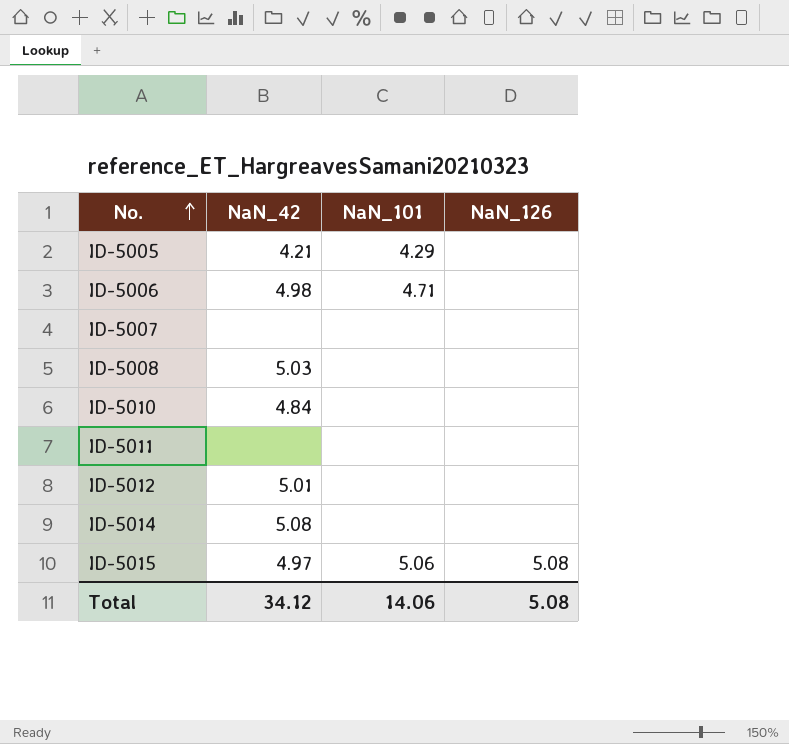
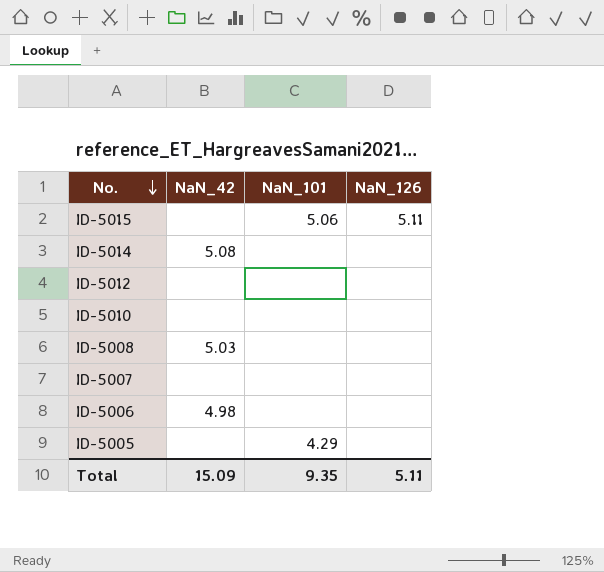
row order: No. ascending -> No. descending
row ID-5011: none | none | none -> none
ID-5015 | NaN_42: 4.97 -> none
ID-5015 | NaN_126: 5.08 -> 5.11
ID-5012 | NaN_42: 5.01 -> none
ID-5010 | NaN_42: 4.84 -> none
ID-5006 | NaN_101: 4.71 -> none
ID-5005 | NaN_42: 4.21 -> none
Total | NaN_42: 34.12 -> 15.09
Total | NaN_101: 14.06 -> 9.35
Total | NaN_126: 5.08 -> 5.11

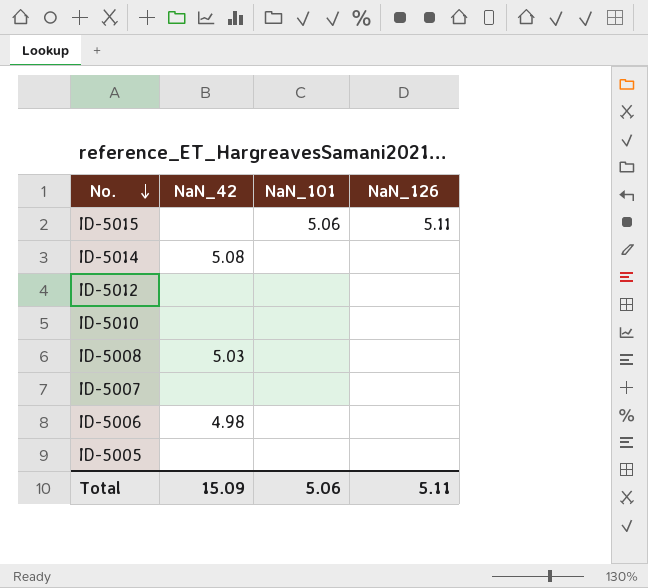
ID-5005 | NaN_101: 4.29 -> none
Total | NaN_101: 9.35 -> 5.06

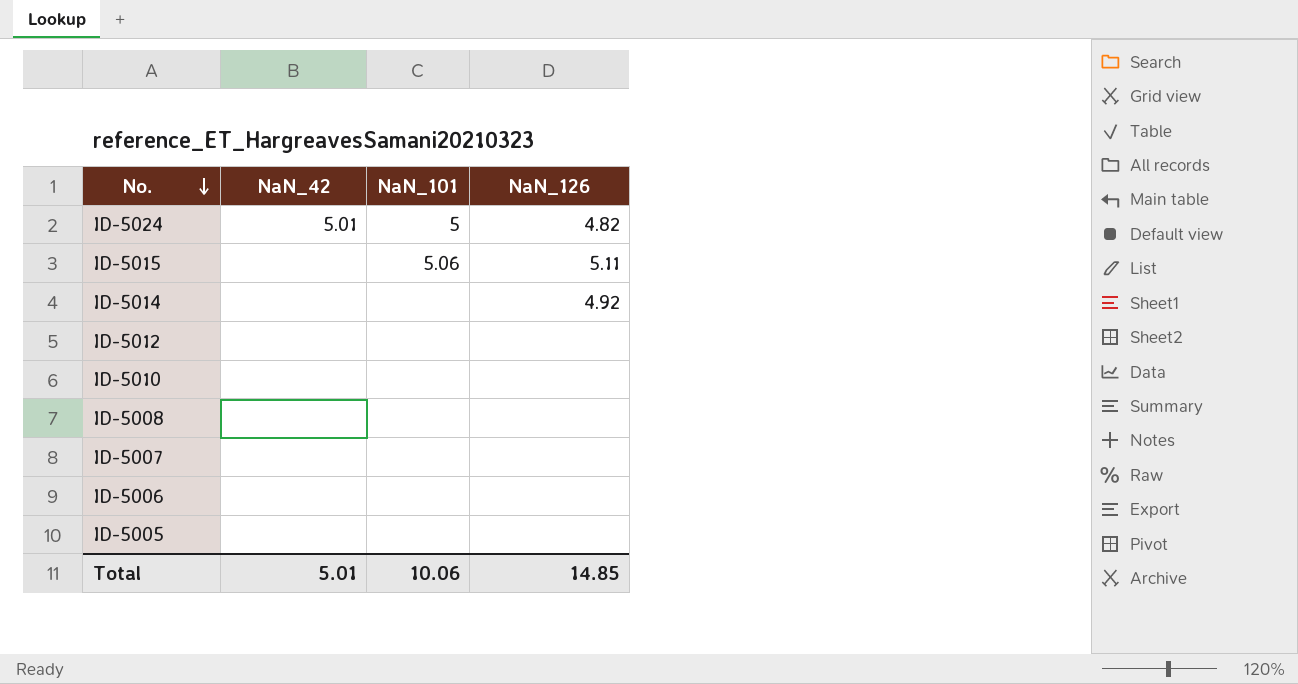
row ID-5024: none -> 5.01 | 5 | 4.82
ID-5014 | NaN_42: 5.08 -> none
ID-5014 | NaN_126: none -> 4.92
ID-5008 | NaN_42: 5.03 -> none
ID-5006 | NaN_42: 4.98 -> none
Total | NaN_42: 15.09 -> 5.01
Total | NaN_101: 5.06 -> 10.06
Total | NaN_126: 5.11 -> 14.85

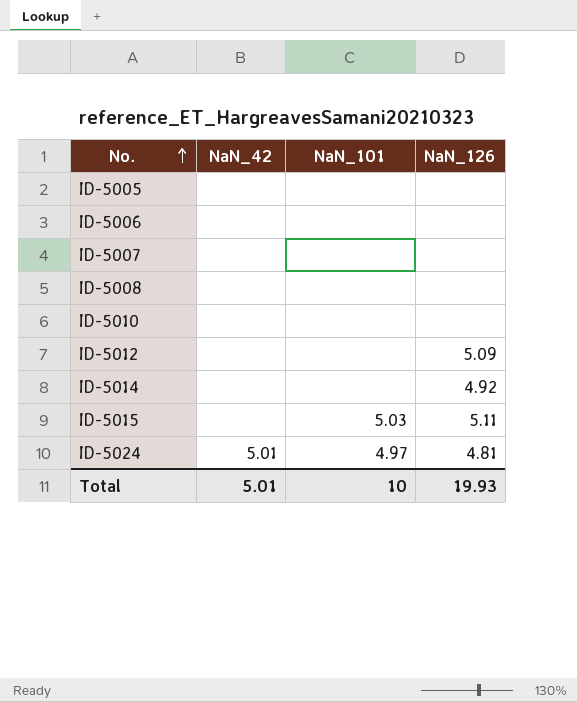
row order: No. descending -> No. ascending
ID-5012 | NaN_126: none -> 5.09
ID-5015 | NaN_101: 5.06 -> 5.03
ID-5024 | NaN_101: 5 -> 4.97
ID-5024 | NaN_126: 4.82 -> 4.81
Total | NaN_101: 10.06 -> 10
Total | NaN_126: 14.85 -> 19.93

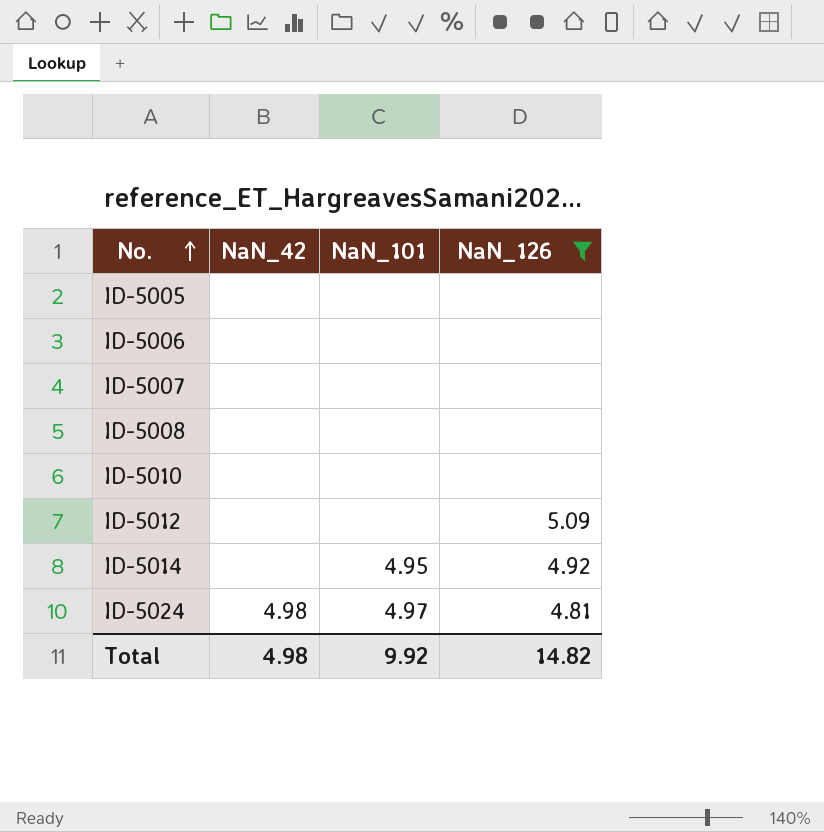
filter: none -> NaN_126 != 5.11
ID-5014 | NaN_101: none -> 4.95
ID-5024 | NaN_42: 5.01 -> 4.98
Total | NaN_42: 5.01 -> 4.98
Total | NaN_101: 10 -> 9.92
Total | NaN_126: 19.93 -> 14.82

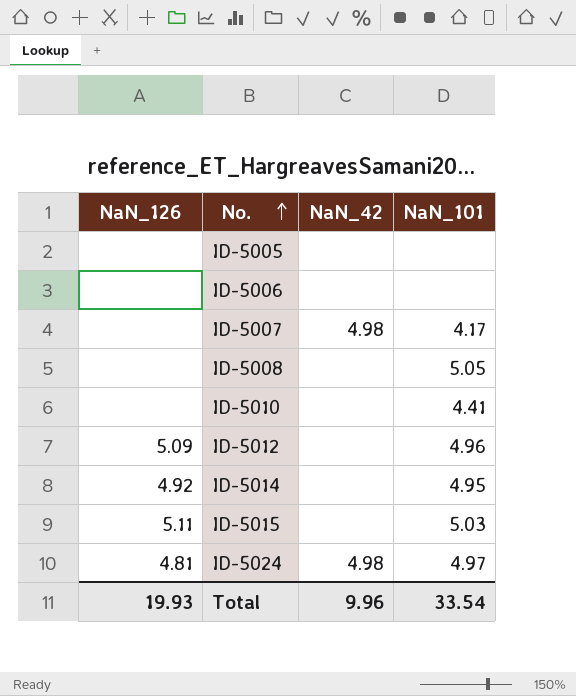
filter: NaN_126 != 5.11 -> none
column NaN_126 | position: 4 -> 1
ID-5007 | NaN_42: none -> 4.98
ID-5007 | NaN_101: none -> 4.17
ID-5008 | NaN_101: none -> 5.05
ID-5010 | NaN_101: none -> 4.41
ID-5012 | NaN_101: none -> 4.96
Total | NaN_126: 14.82 -> 19.93
Total | NaN_42: 4.98 -> 9.96
Total | NaN_101: 9.92 -> 33.54

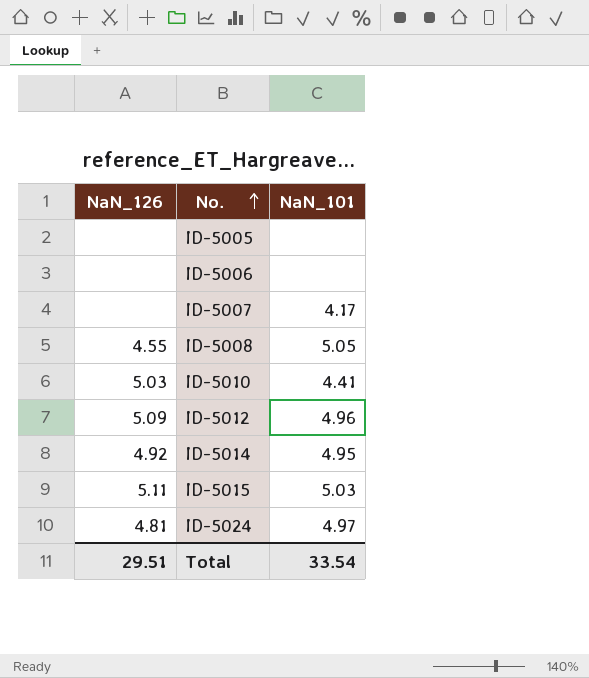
column NaN_42 | position: 3 -> none
ID-5008 | NaN_126: none -> 4.55
ID-5010 | NaN_126: none -> 5.03
Total | NaN_126: 19.93 -> 29.51

